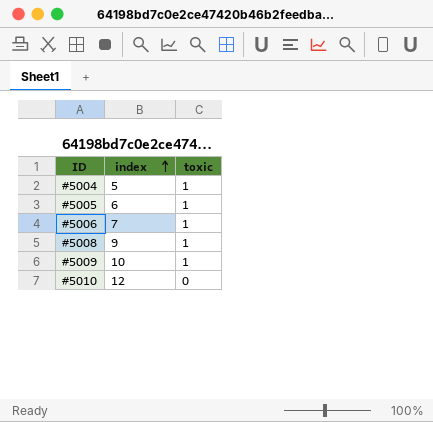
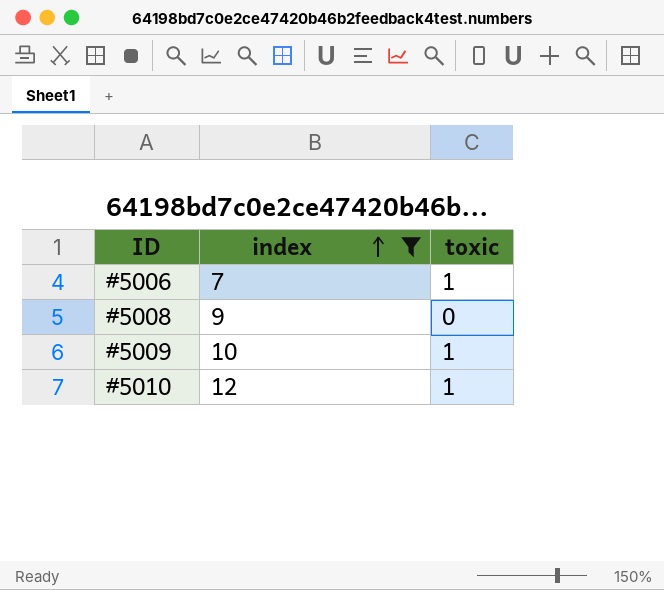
filter: none -> index >= 7
#5008 | toxic: 1 -> 0
#5010 | toxic: 0 -> 1

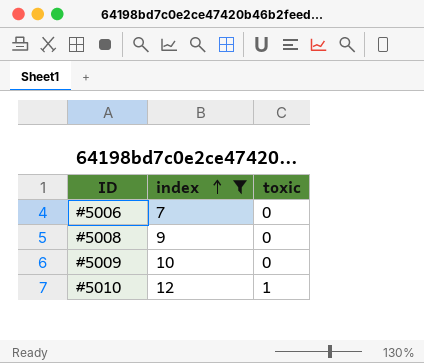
#5006 | toxic: 1 -> 0
#5009 | toxic: 1 -> 0

